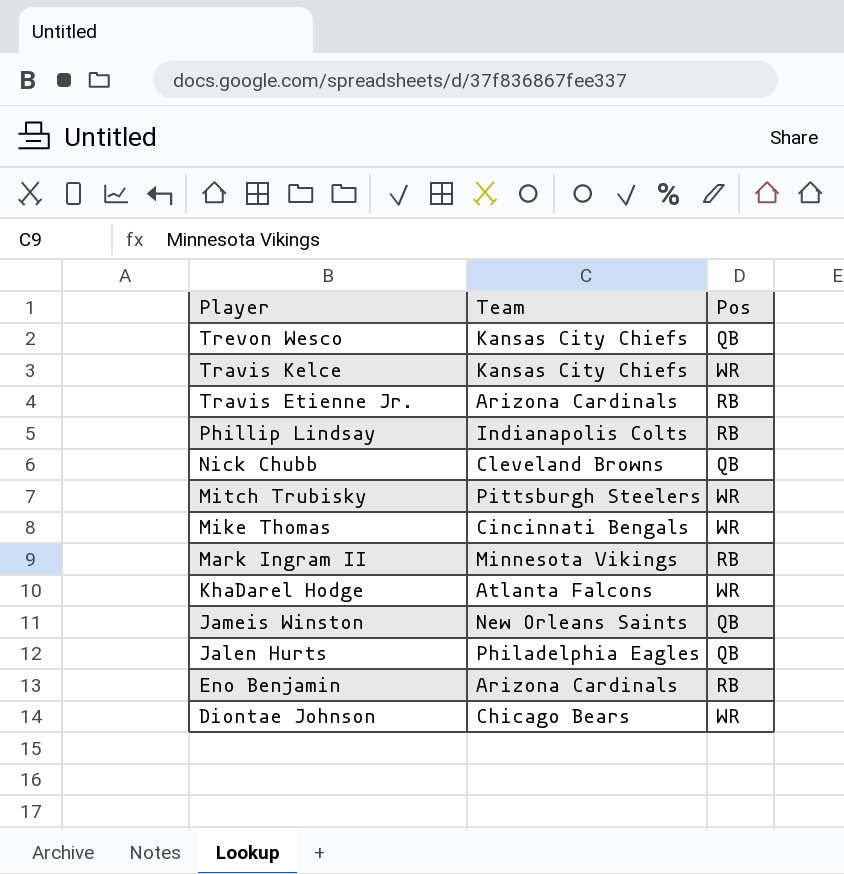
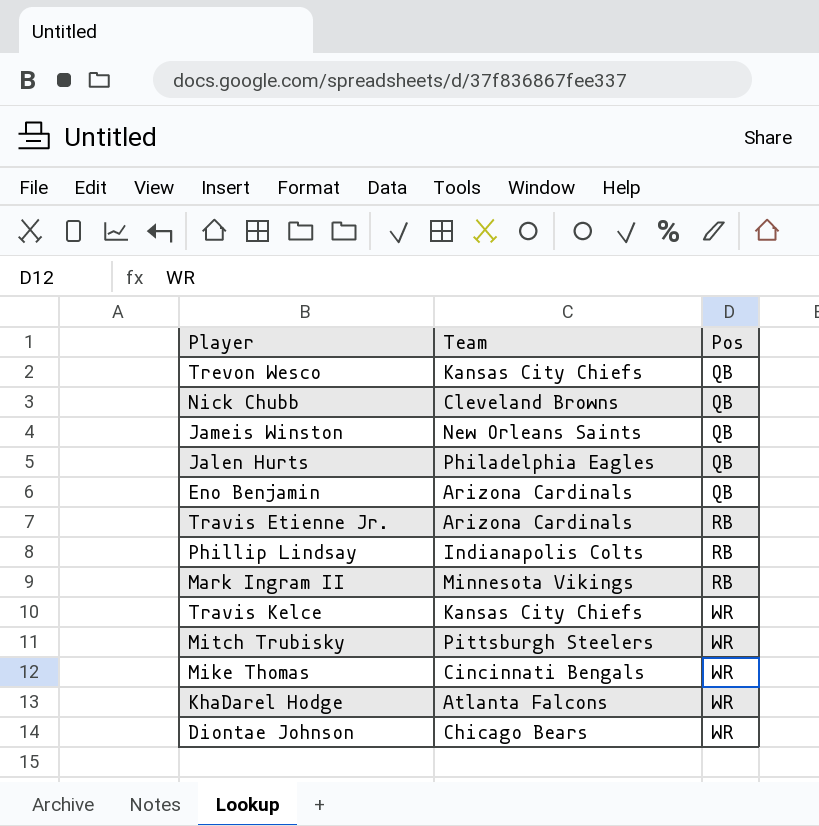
row order: Player descending -> Pos ascending
Eno Benjamin | Pos: RB -> QB

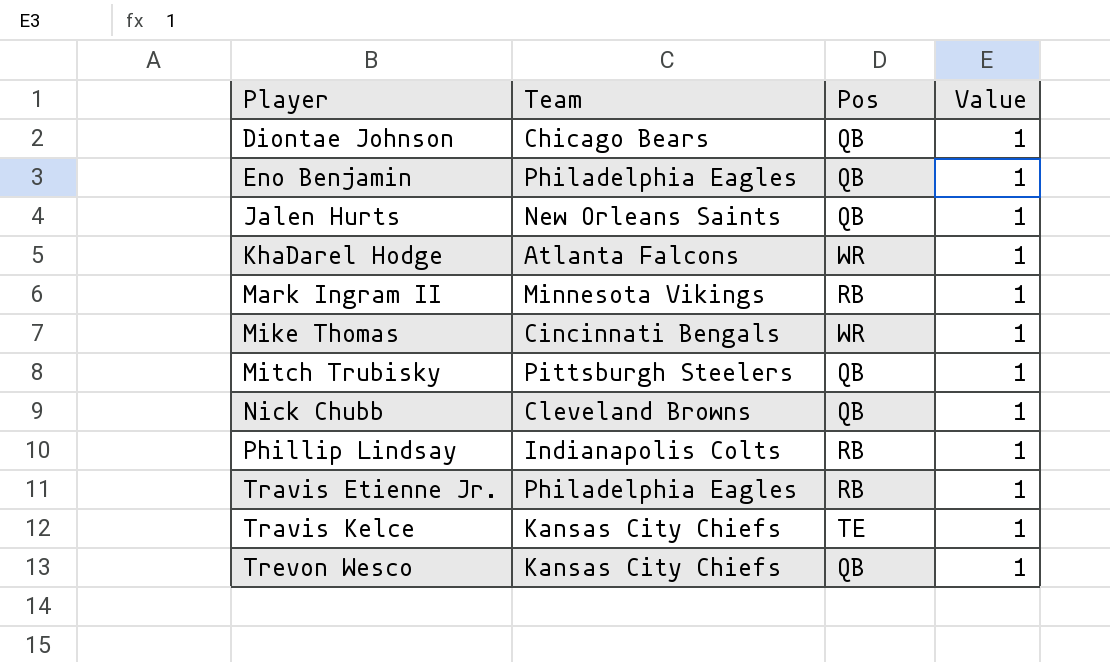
row order: Pos ascending -> Player ascending
column Value | position: none -> 4
row Jameis Winston: New Orleans Saints | QB -> none
Diontae Johnson | Pos: WR -> QB
Eno Benjamin | Team: Arizona Cardinals -> Philadelphia Eagles
Jalen Hurts | Team: Philadelphia Eagles -> New Orleans Saints
Mitch Trubisky | Pos: WR -> QB
Travis Etienne Jr. | Team: Arizona Cardinals -> Philadelphia Eagles
Travis Kelce | Pos: WR -> TE

